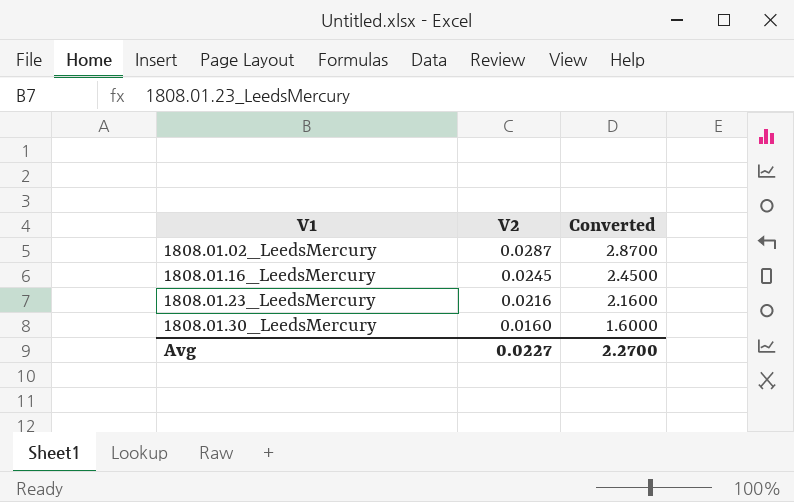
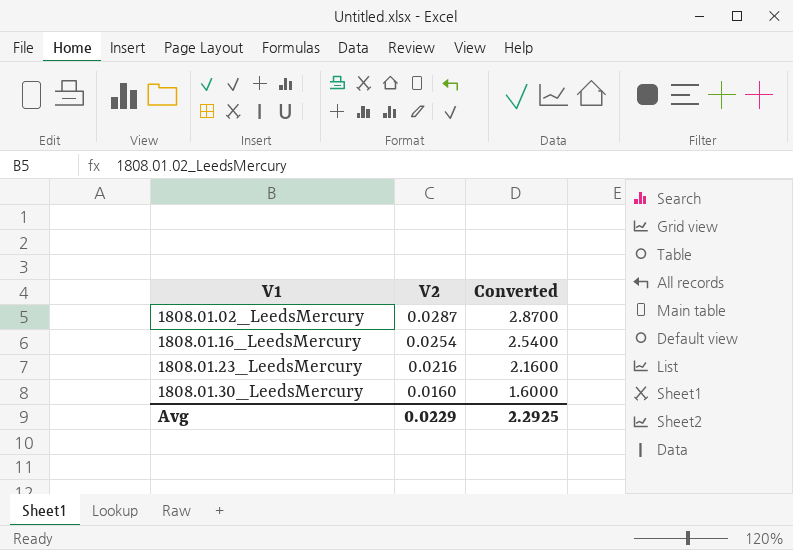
1808.01.16_LeedsMercury | V2: 0.0245 -> 0.0254
1808.01.16_LeedsMercury | Converted: 2.4500 -> 2.5400
Avg | V2: 0.0227 -> 0.0229
Avg | Converted: 2.2700 -> 2.2925

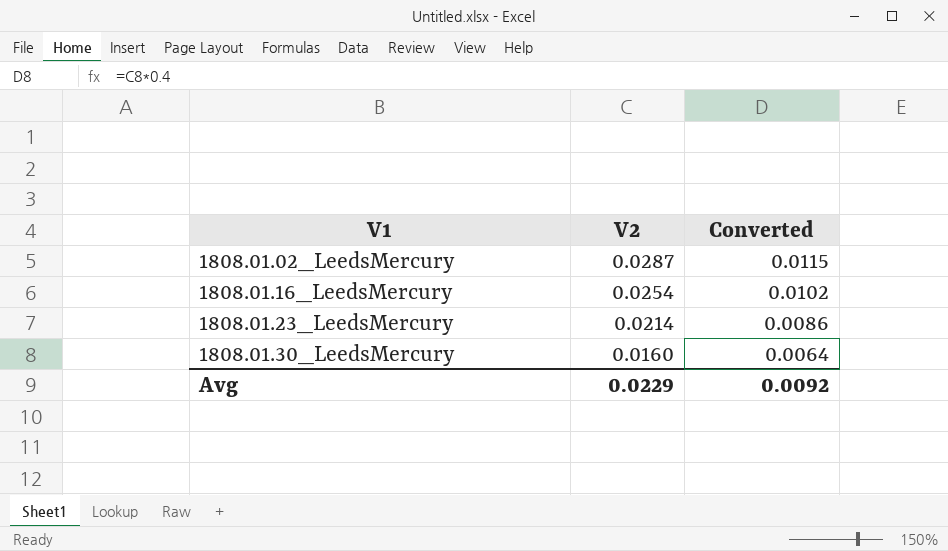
column Converted | formula: [V2] * 100 -> [V2] * 0.4
1808.01.23_LeedsMercury | V2: 0.0216 -> 0.0214
Avg | Converted: 2.2925 -> 0.0092

